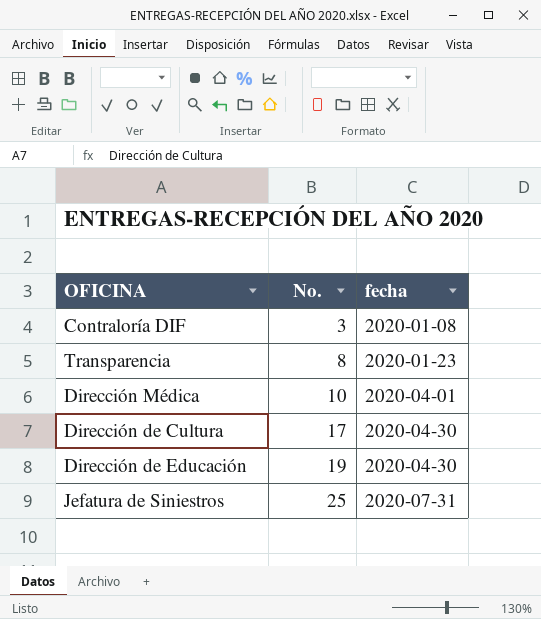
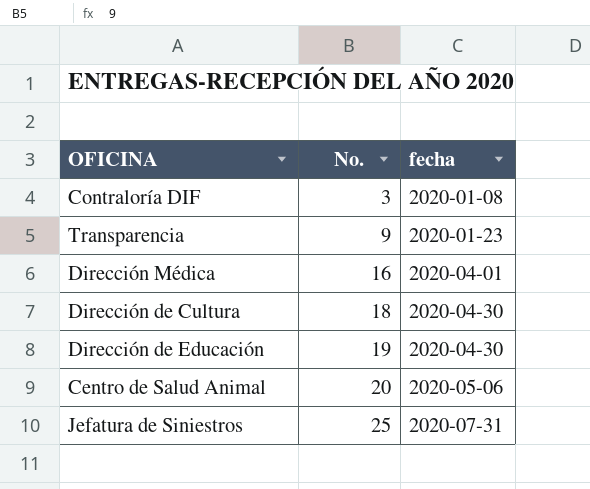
Transparencia | No.: 8 -> 9
Dirección Médica | No.: 10 -> 16
Dirección de Cultura | No.: 17 -> 18
row Centro de Salud Animal: none -> 20 | 2020-05-06

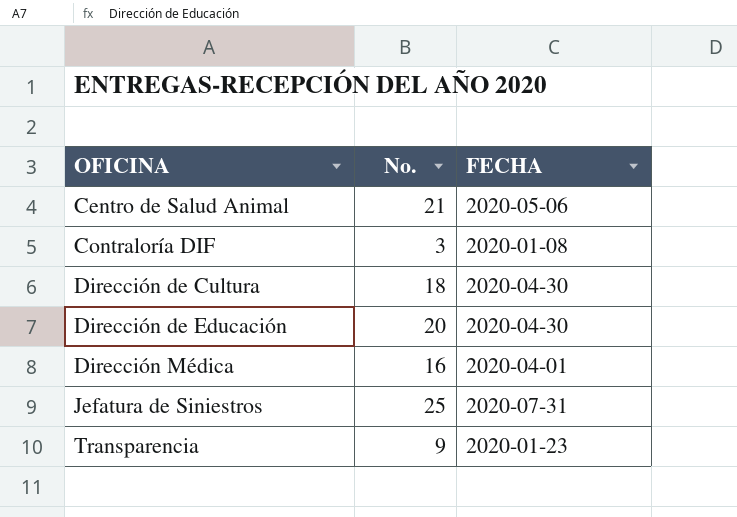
row order: No. ascending -> OFICINA ascending
column name: fecha -> FECHA
Centro de Salud Animal | No.: 20 -> 21
Dirección de Educación | No.: 19 -> 20

